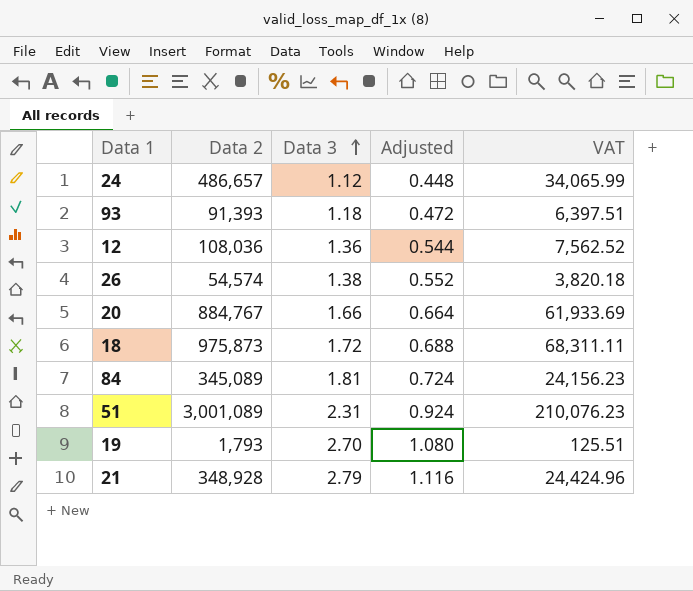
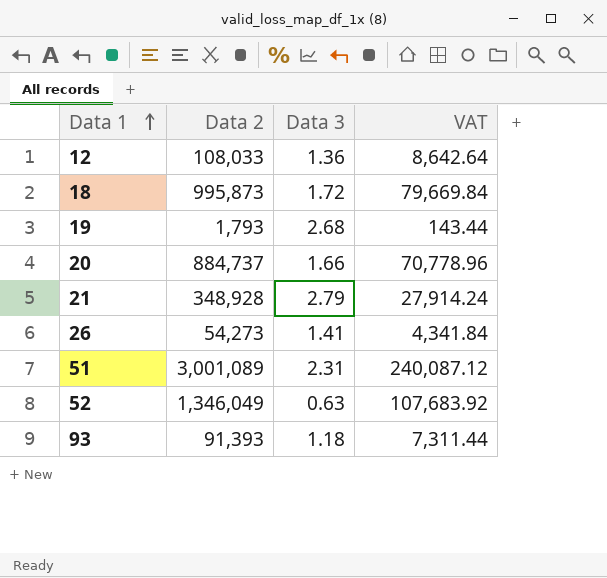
row order: Data 3 ascending -> Data 1 ascending
column Adjusted | formula: [Data 3] * 0.4 -> none
column VAT | formula: [Data 2] * 0.07 -> [Data 2] * 0.08
row 24: 486,657 | 1.12 | 0.448 | 34,065.99 -> none
row 84: 345,089 | 1.81 | 0.724 | 24,156.23 -> none
12 | Data 2: 108,036 -> 108,033
18 | Data 2: 975,873 -> 995,873
19 | Data 3: 2.70 -> 2.68
20 | Data 2: 884,767 -> 884,737
26 | Data 2: 54,574 -> 54,273
26 | Data 3: 1.38 -> 1.41
row 52: none -> 1,346,049 | 0.63 | 107,683.92

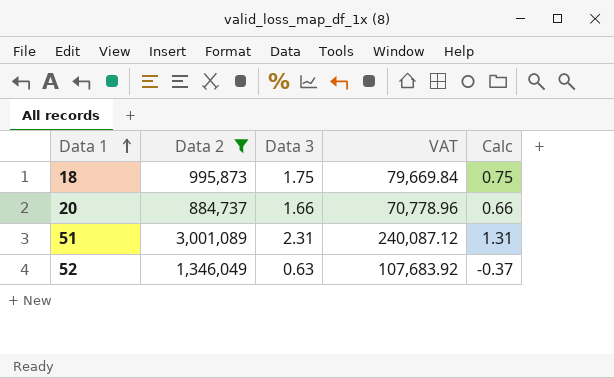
filter: none -> Data 2 >= 884,737
column Calc | formula: none -> [Data 3] - 1
18 | Data 3: 1.72 -> 1.75

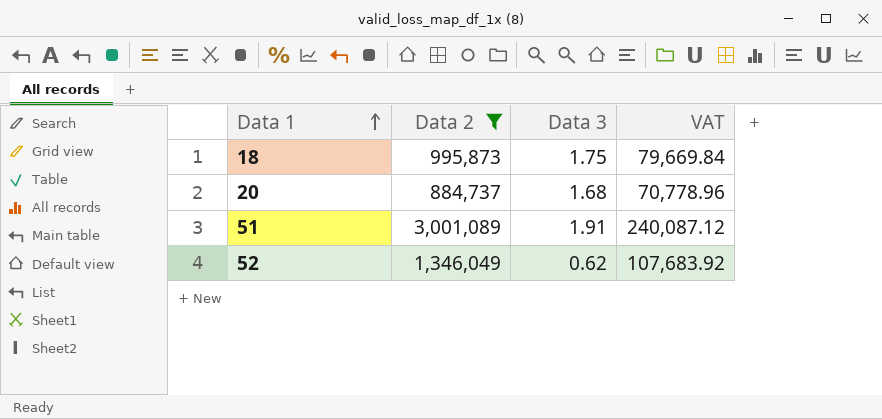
column Calc | formula: [Data 3] - 1 -> none
20 | Data 3: 1.66 -> 1.68
51 | Data 3: 2.31 -> 1.91
52 | Data 3: 0.63 -> 0.62

